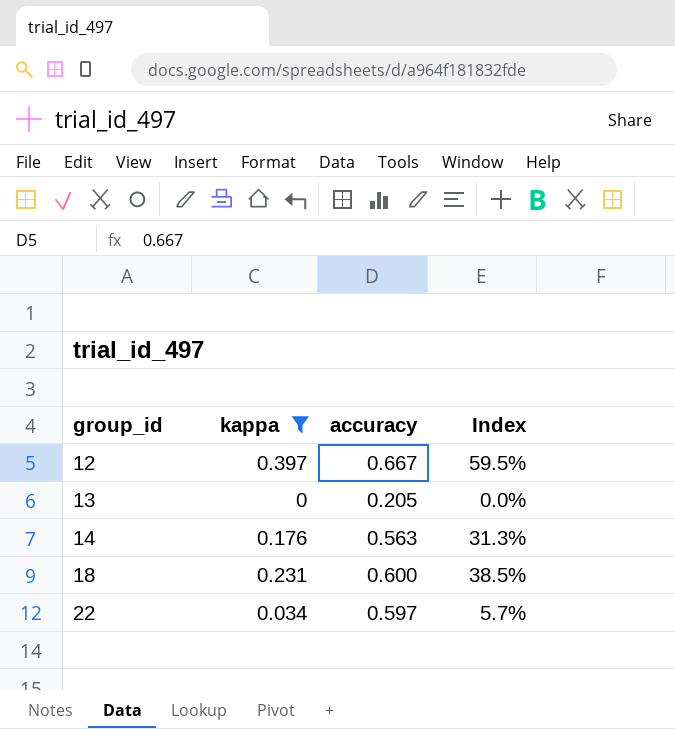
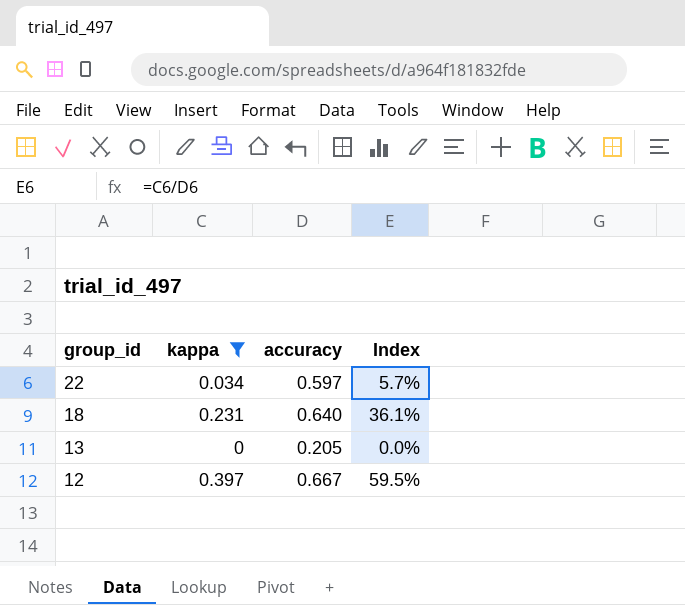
row order: group_id ascending -> group_id descending
row 14: 0.176 | 0.563 | 31.3% -> none
18 | accuracy: 0.600 -> 0.640
18 | Index: 38.5% -> 36.1%

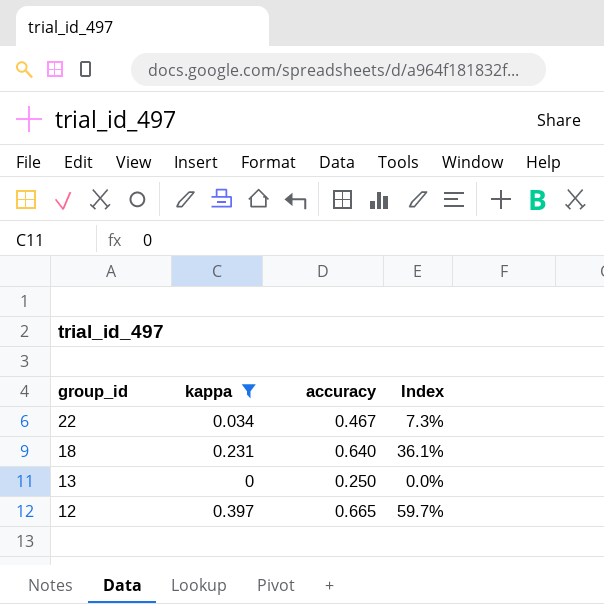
22 | accuracy: 0.597 -> 0.467
22 | Index: 5.7% -> 7.3%
13 | accuracy: 0.205 -> 0.250
12 | accuracy: 0.667 -> 0.665
12 | Index: 59.5% -> 59.7%

